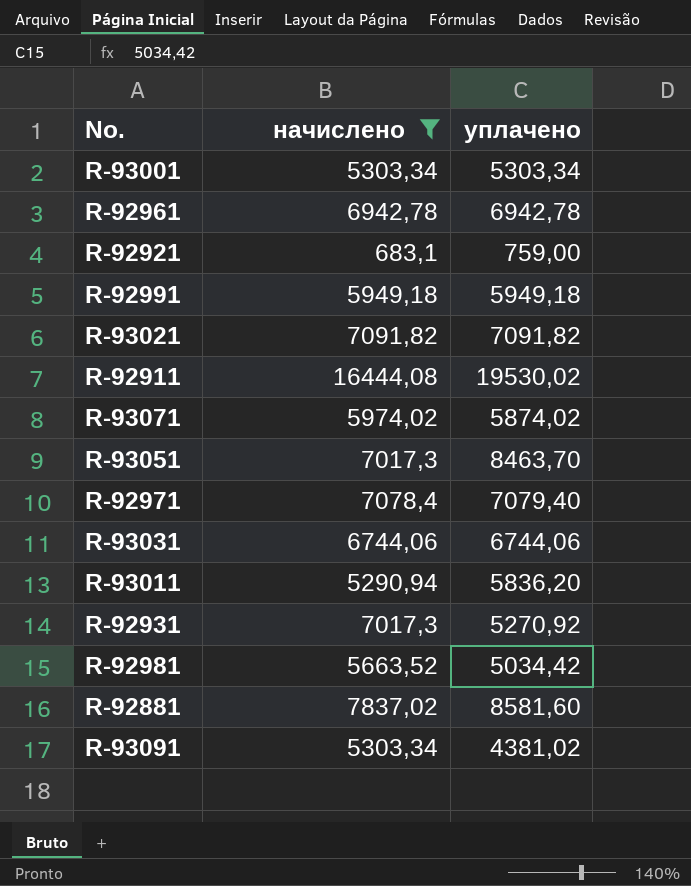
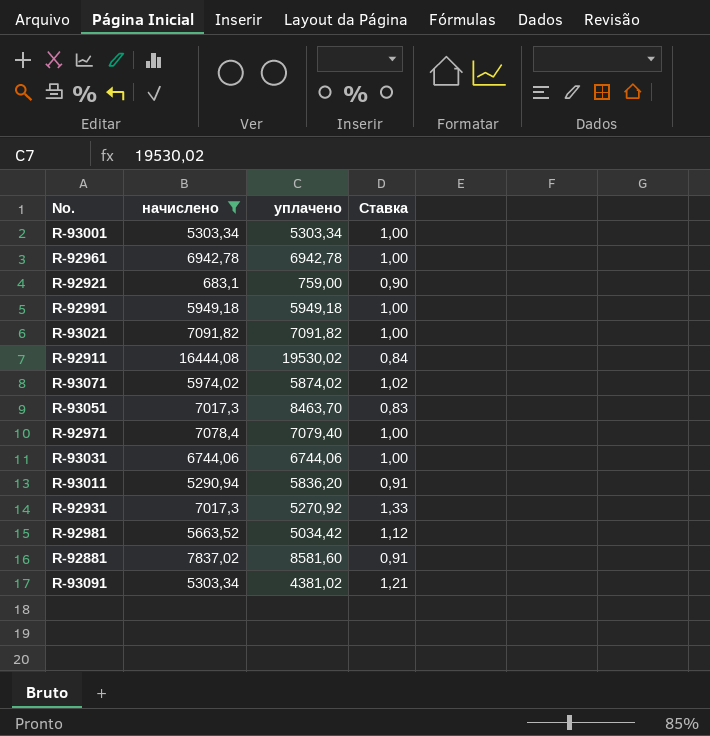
column Ставка | formula: none -> [начислено] / [уплачено]

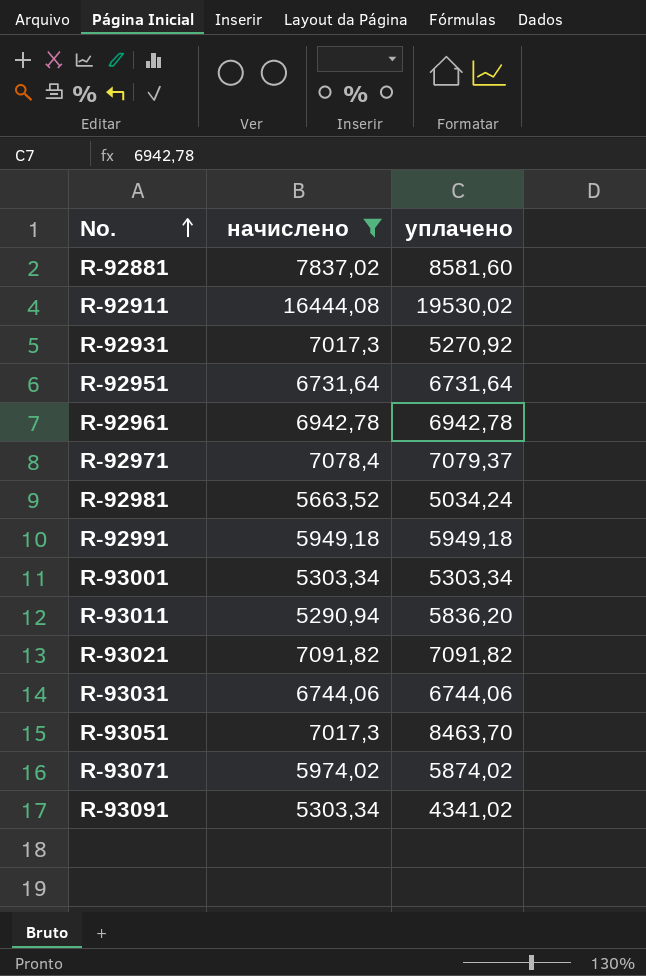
row order: none -> No. ascending
column Ставка | formula: [начислено] / [уплачено] -> none
row R-92921: 683,1 | 759,00 | 0,90 -> none
row R-92951: none -> 6731,64 | 6731,64
R-92971 | уплачено: 7079,40 -> 7079,37
R-92981 | уплачено: 5034,42 -> 5034,24
R-93091 | уплачено: 4381,02 -> 4341,02

